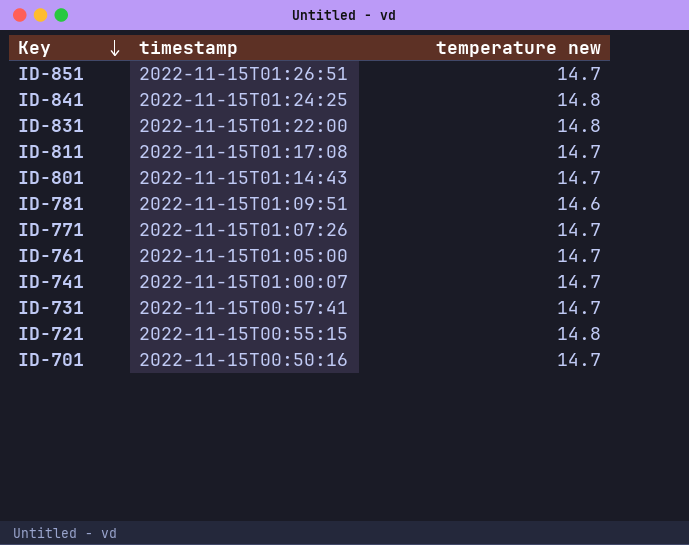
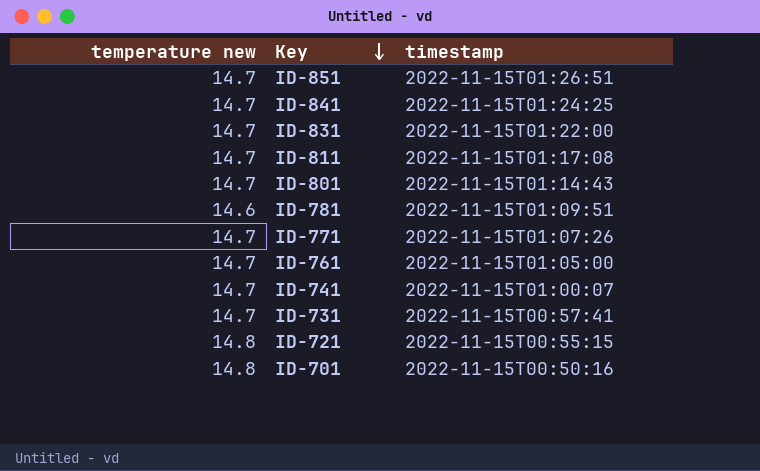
column temperature new | position: 3 -> 1
ID-841 | temperature new: 14.8 -> 14.7
ID-831 | temperature new: 14.8 -> 14.7
ID-701 | temperature new: 14.7 -> 14.8

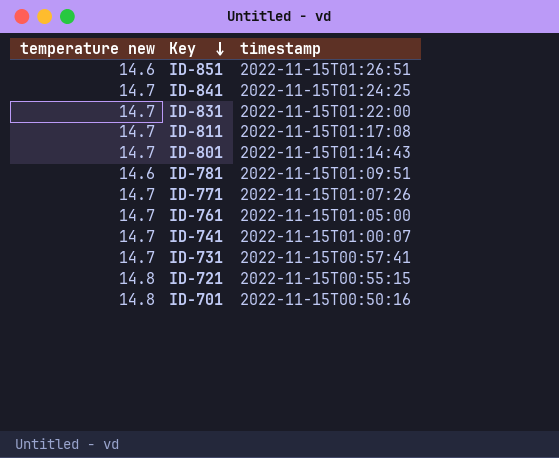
ID-851 | temperature new: 14.7 -> 14.6

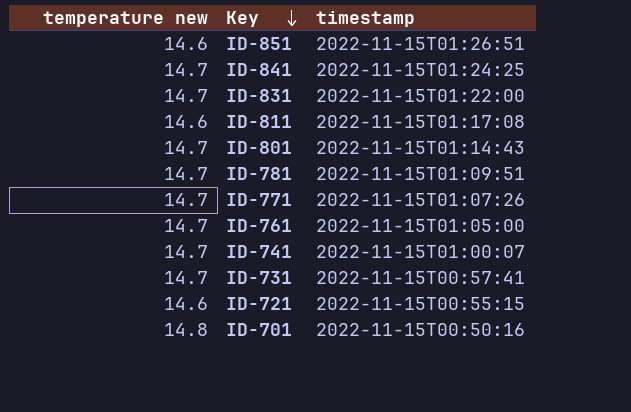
ID-811 | temperature new: 14.7 -> 14.6
ID-781 | temperature new: 14.6 -> 14.7
ID-721 | temperature new: 14.8 -> 14.6

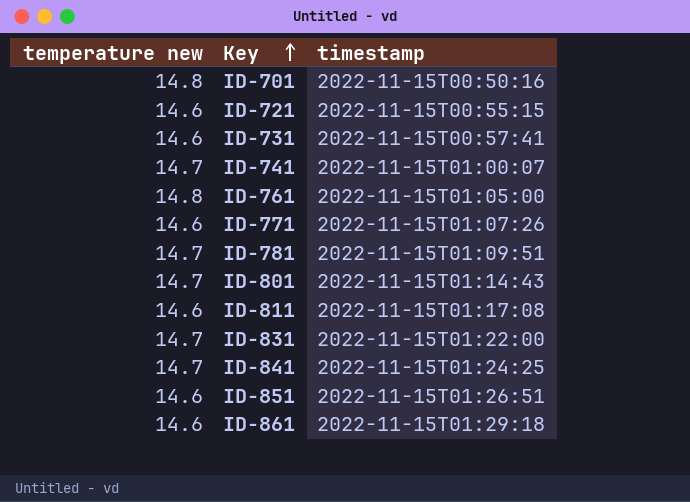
row order: Key descending -> Key ascending
ID-731 | temperature new: 14.7 -> 14.6
ID-761 | temperature new: 14.7 -> 14.8
ID-771 | temperature new: 14.7 -> 14.6
row ID-861: none -> 14.6 | 2022-11-15T01:29:18

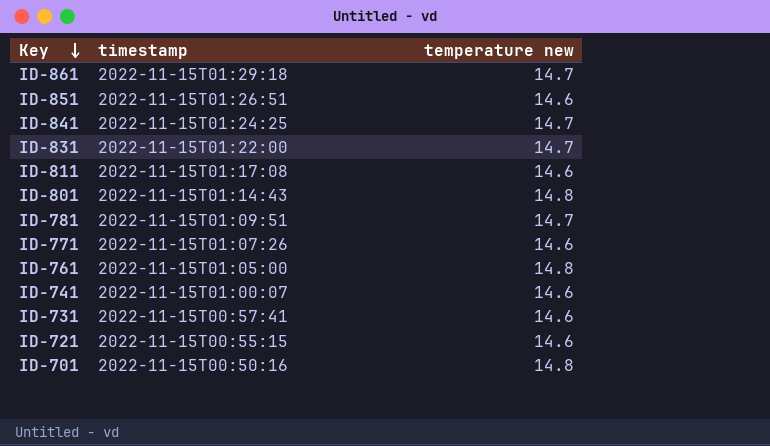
row order: Key ascending -> Key descending
column temperature new | position: 1 -> 3
ID-861 | temperature new: 14.6 -> 14.7
ID-801 | temperature new: 14.7 -> 14.8
ID-741 | temperature new: 14.7 -> 14.6

